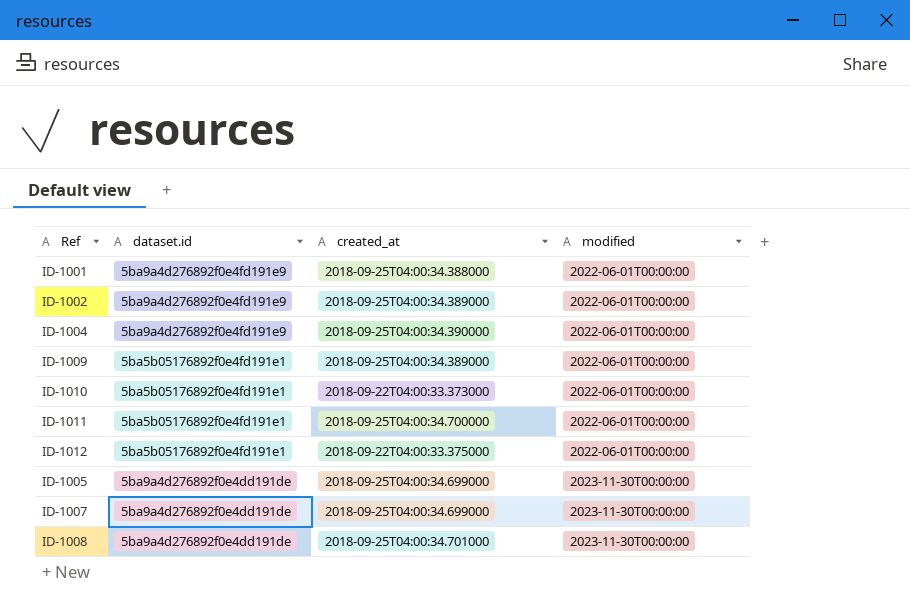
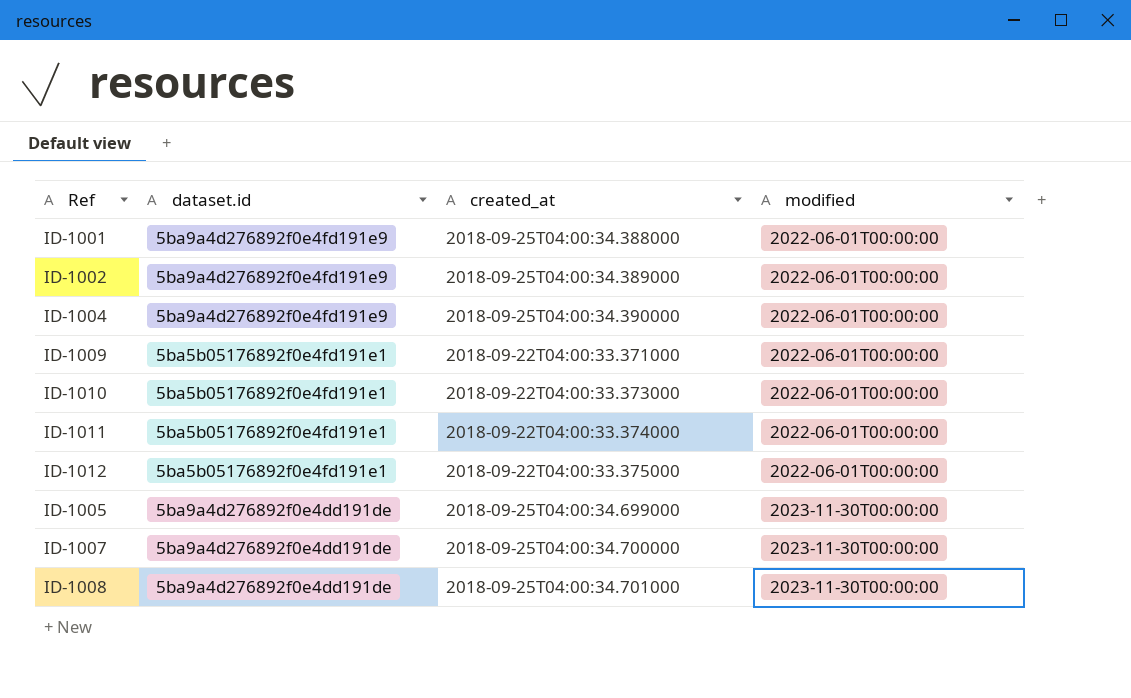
ID-1009 | created_at: 2018-09-25T04:00:34.389000 -> 2018-09-22T04:00:33.371000
ID-1011 | created_at: 2018-09-25T04:00:34.700000 -> 2018-09-22T04:00:33.374000
ID-1007 | created_at: 2018-09-25T04:00:34.699000 -> 2018-09-25T04:00:34.700000

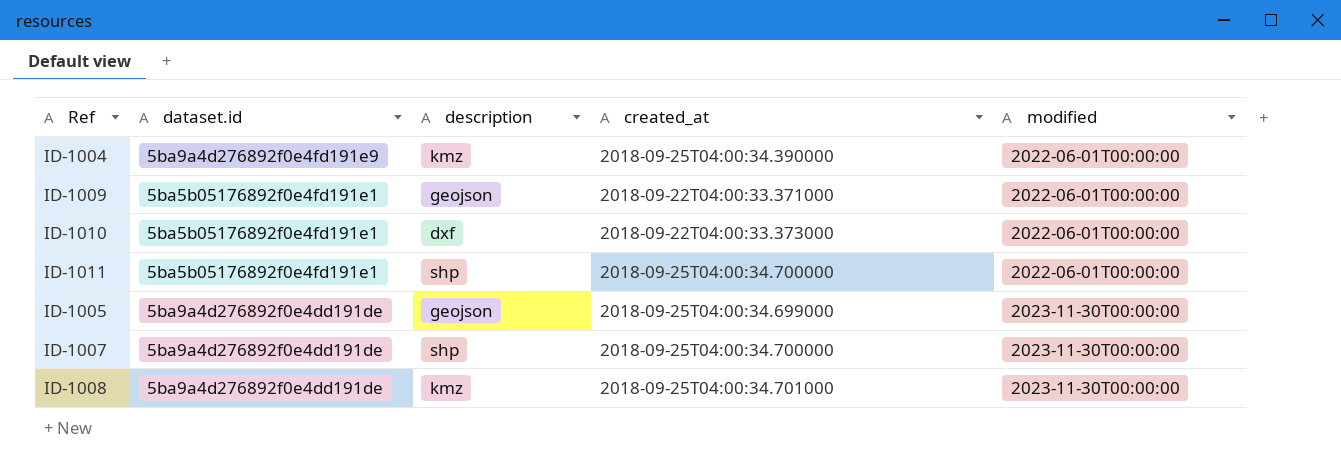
column description | position: none -> 3
row ID-1001: 5ba9a4d276892f0e4fd191e9 | 2018-09-25T04:00:34.388000 | 2022-06-01T00:00:00 -> none
row ID-1002: 5ba9a4d276892f0e4fd191e9 | 2018-09-25T04:00:34.389000 | 2022-06-01T00:00:00 -> none
row ID-1012: 5ba5b05176892f0e4fd191e1 | 2018-09-22T04:00:33.375000 | 2022-06-01T00:00:00 -> none
ID-1011 | created_at: 2018-09-22T04:00:33.374000 -> 2018-09-25T04:00:34.700000

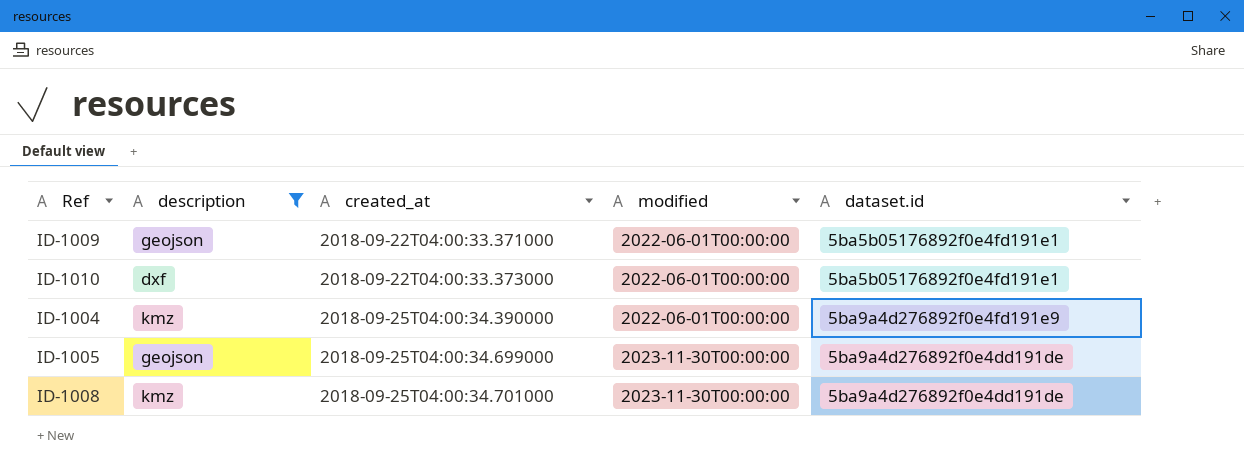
filter: none -> description != shp
row order: modified ascending -> created_at ascending
column dataset.id | position: 2 -> 5

